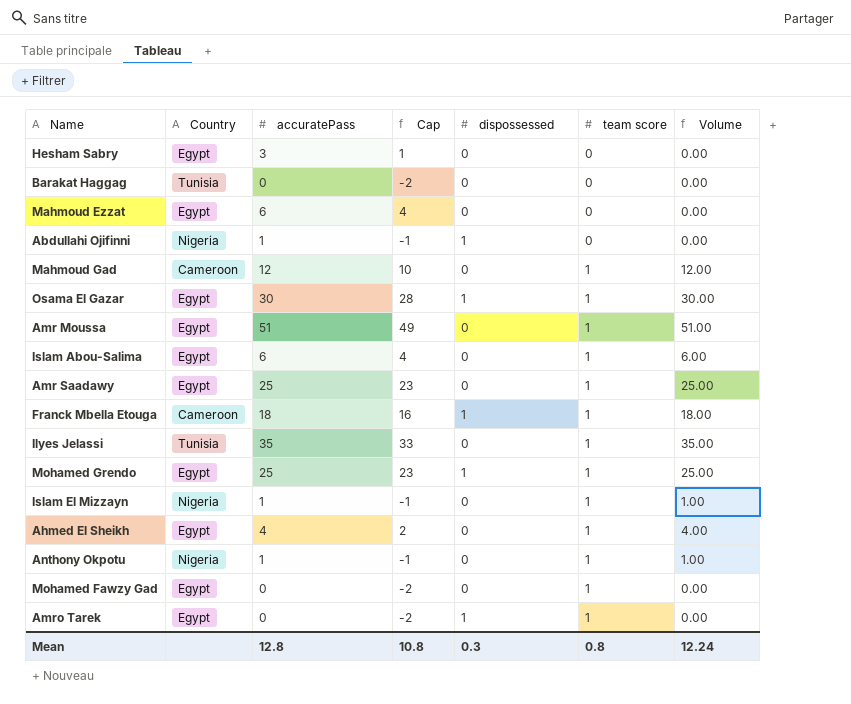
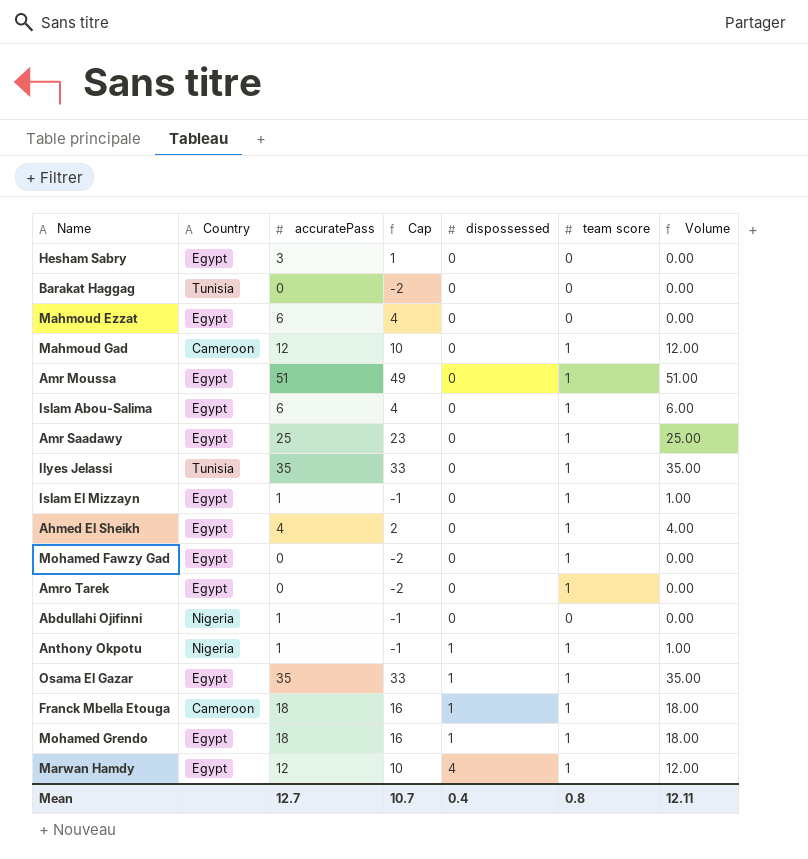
row order: team score ascending -> dispossessed ascending
Islam El Mizzayn | Country: Nigeria -> Egypt
Amro Tarek | dispossessed: 1 -> 0
Abdullahi Ojifinni | dispossessed: 1 -> 0
Anthony Okpotu | dispossessed: 0 -> 1
Osama El Gazar | accuratePass: 30 -> 35
Osama El Gazar | Cap: 28 -> 33
Osama El Gazar | Volume: 30.00 -> 35.00
Mohamed Grendo | accuratePass: 25 -> 18
Mohamed Grendo | Cap: 23 -> 16
Mohamed Grendo | Volume: 25.00 -> 18.00
row Marwan Hamdy: none -> Egypt | 12 | 10 | 4 | 1 | 12.00
Mean | accuratePass: 12.8 -> 12.7
Mean | Cap: 10.8 -> 10.7
Mean | dispossessed: 0.3 -> 0.4
Mean | Volume: 12.24 -> 12.11

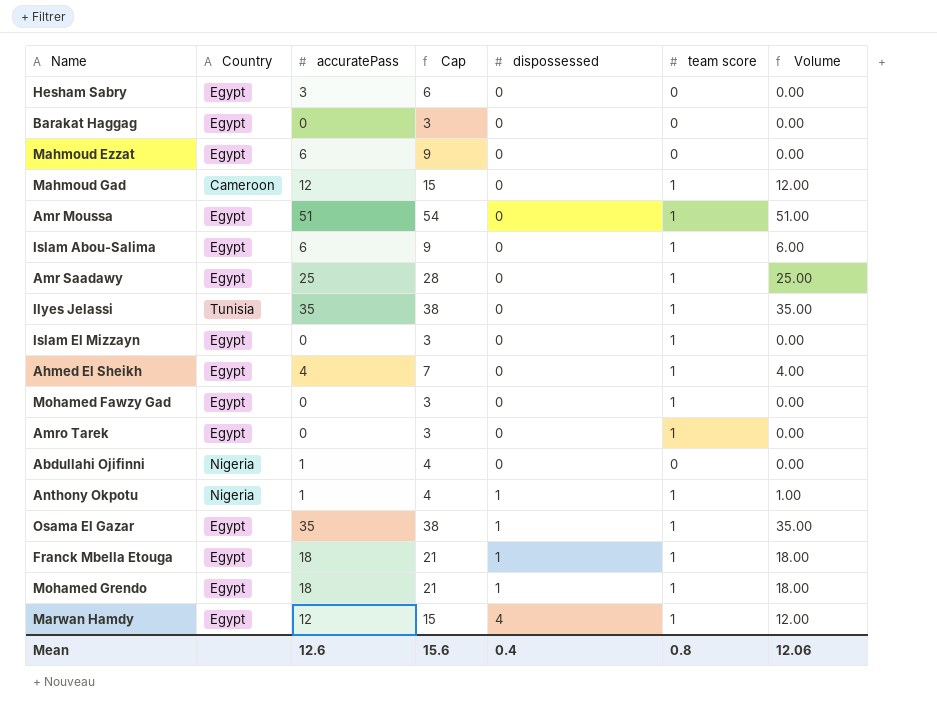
column Cap | formula: [accuratePass] - 2 -> [accuratePass] + 3
Barakat Haggag | Country: Tunisia -> Egypt
Islam El Mizzayn | accuratePass: 1 -> 0
Islam El Mizzayn | Volume: 1.00 -> 0.00
Franck Mbella Etouga | Country: Cameroon -> Egypt
Mean | accuratePass: 12.7 -> 12.6
Mean | Cap: 10.7 -> 15.6
Mean | Volume: 12.11 -> 12.06

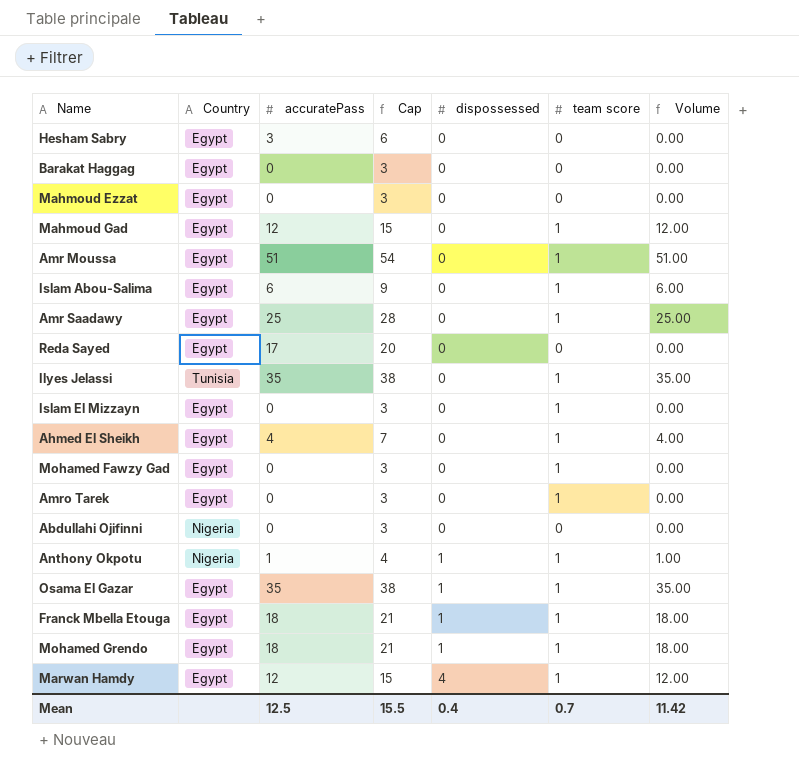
Mahmoud Ezzat | accuratePass: 6 -> 0
Mahmoud Ezzat | Cap: 9 -> 3
Mahmoud Gad | Country: Cameroon -> Egypt
row Reda Sayed: none -> Egypt | 17 | 20 | 0 | 0 | 0.00
Abdullahi Ojifinni | accuratePass: 1 -> 0
Abdullahi Ojifinni | Cap: 4 -> 3
Mean | accuratePass: 12.6 -> 12.5
Mean | Cap: 15.6 -> 15.5
Mean | team score: 0.8 -> 0.7
Mean | Volume: 12.06 -> 11.42

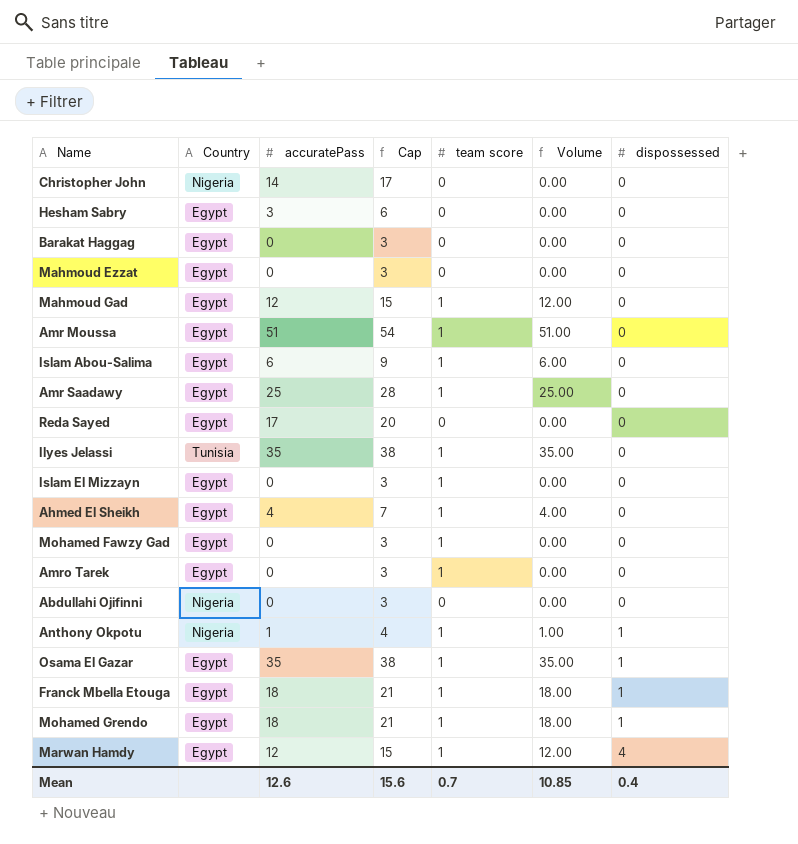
column dispossessed | position: 5 -> 7
row Christopher John: none -> Nigeria | 14 | 17 | 0 | 0.00 | 0
Mean | accuratePass: 12.5 -> 12.6
Mean | Cap: 15.5 -> 15.6
Mean | Volume: 11.42 -> 10.85

